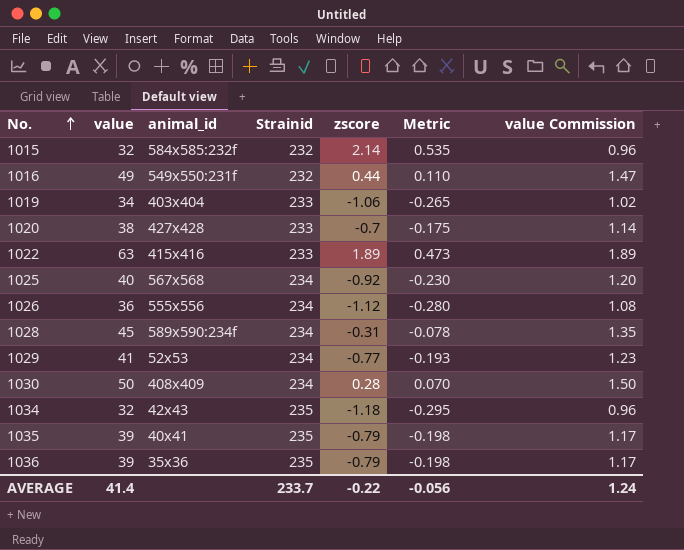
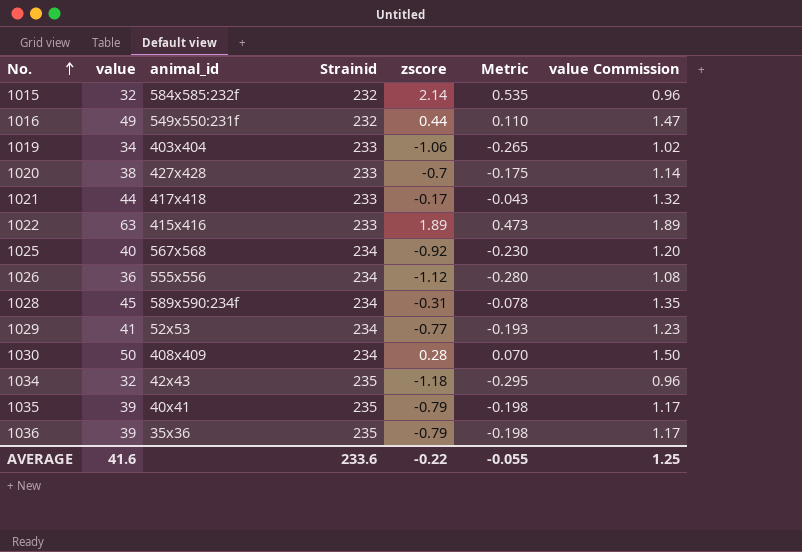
row 1021: none -> 44 | 417x418 | 233 | -0.17 | -0.043 | 1.32
AVERAGE | value: 41.4 -> 41.6
AVERAGE | Strainid: 233.7 -> 233.6
AVERAGE | Metric: -0.056 -> -0.055
AVERAGE | value Commission: 1.24 -> 1.25

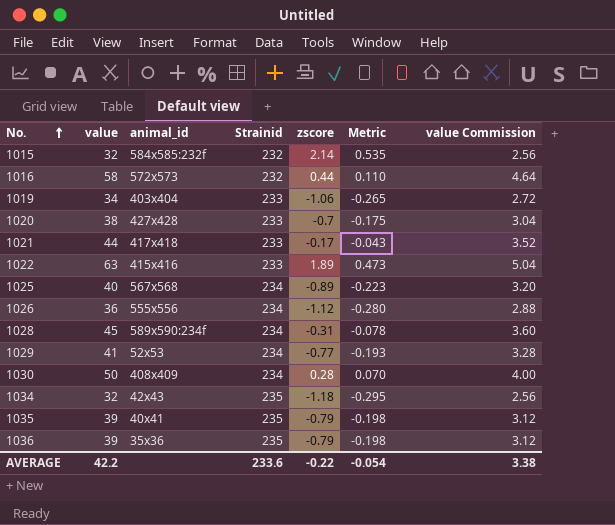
column value Commission | formula: [value] * 0.03 -> [value] * 0.08
1016 | value: 49 -> 58
1016 | animal_id: 549x550:231f -> 572x573
1025 | zscore: -0.92 -> -0.89
1025 | Metric: -0.230 -> -0.223
AVERAGE | value: 41.6 -> 42.2
AVERAGE | Metric: -0.055 -> -0.054
AVERAGE | value Commission: 1.25 -> 3.38

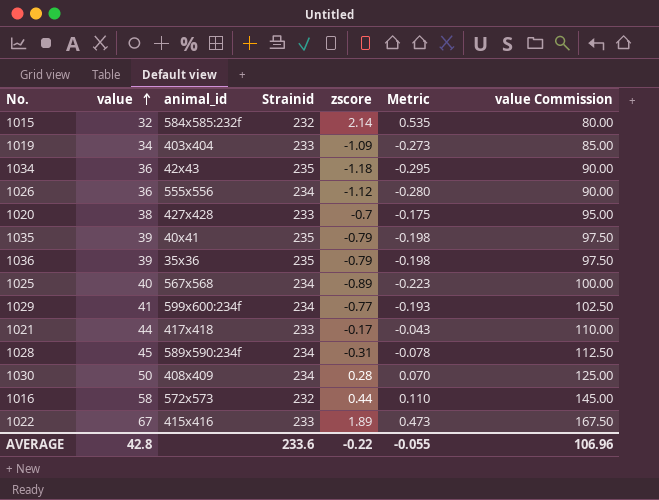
row order: No. ascending -> value ascending
column value Commission | formula: [value] * 0.08 -> [value] * 2.5
1019 | zscore: -1.06 -> -1.09
1019 | Metric: -0.265 -> -0.273
1034 | value: 32 -> 36
1029 | animal_id: 52x53 -> 599x600:234f
1022 | value: 63 -> 67
AVERAGE | value: 42.2 -> 42.8
AVERAGE | Metric: -0.054 -> -0.055
AVERAGE | value Commission: 3.38 -> 106.96

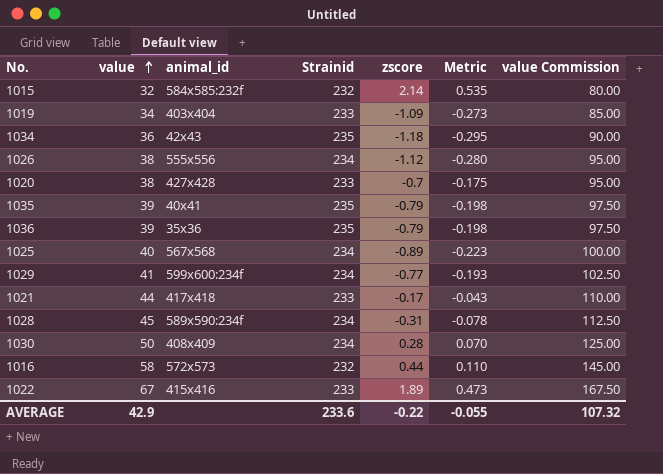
1026 | value: 36 -> 38
1026 | value Commission: 90.00 -> 95.00
AVERAGE | value: 42.8 -> 42.9
AVERAGE | value Commission: 106.96 -> 107.32

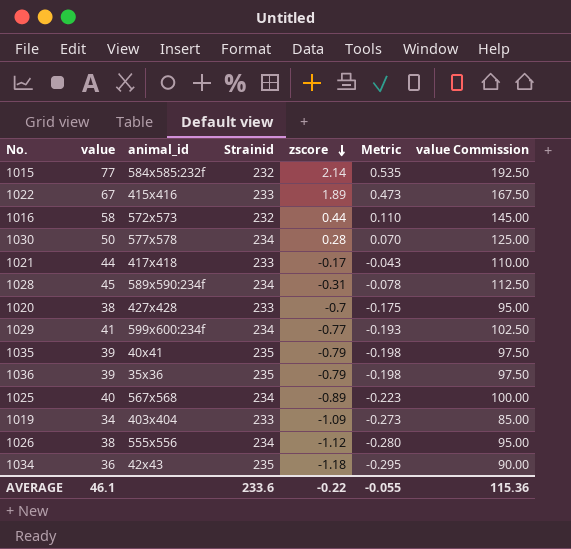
row order: value ascending -> zscore descending
1015 | value: 32 -> 77
1015 | value Commission: 80.00 -> 192.50
1030 | animal_id: 408x409 -> 577x578
AVERAGE | value: 42.9 -> 46.1
AVERAGE | value Commission: 107.32 -> 115.36

